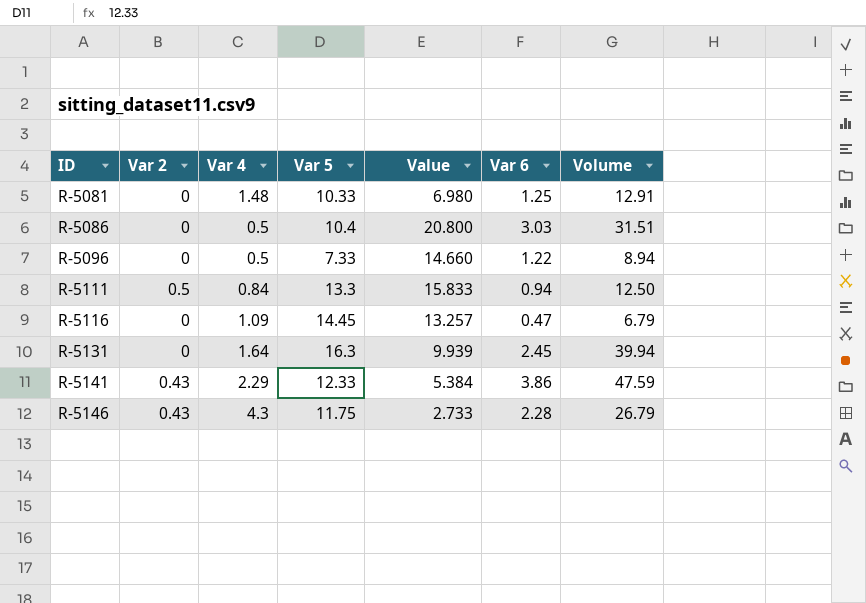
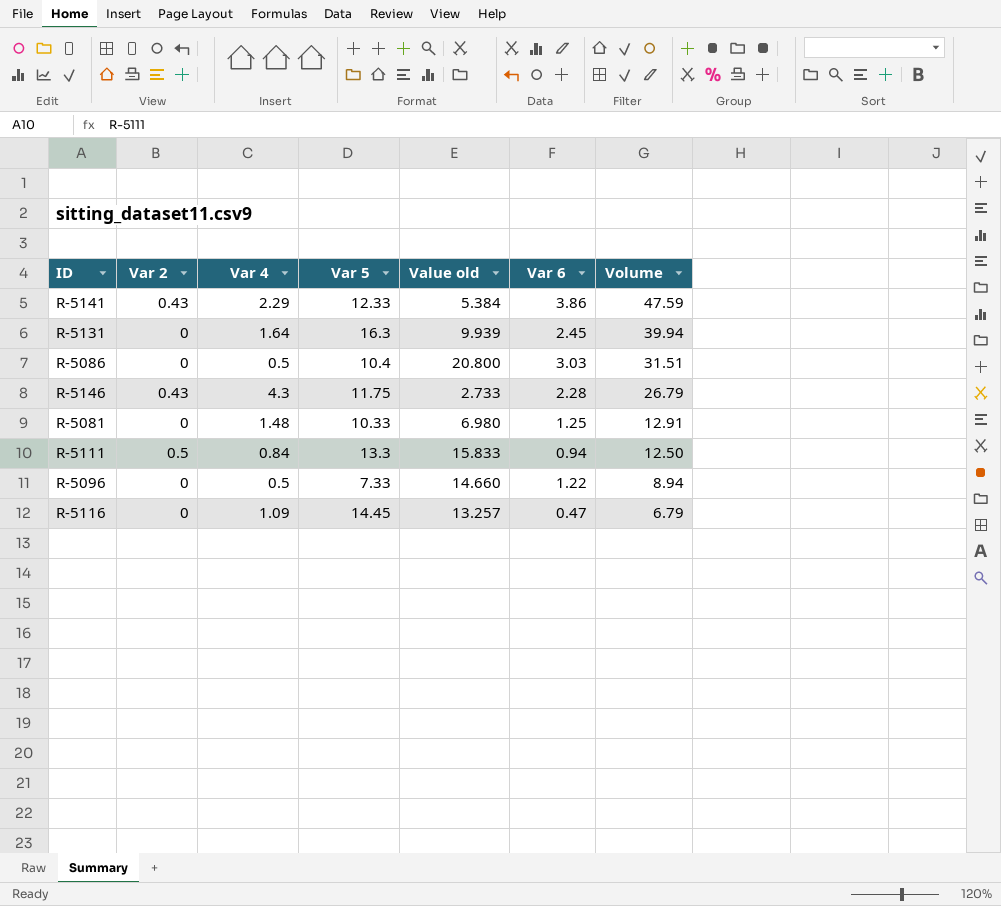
row order: ID ascending -> Volume descending
column name: Value -> Value old

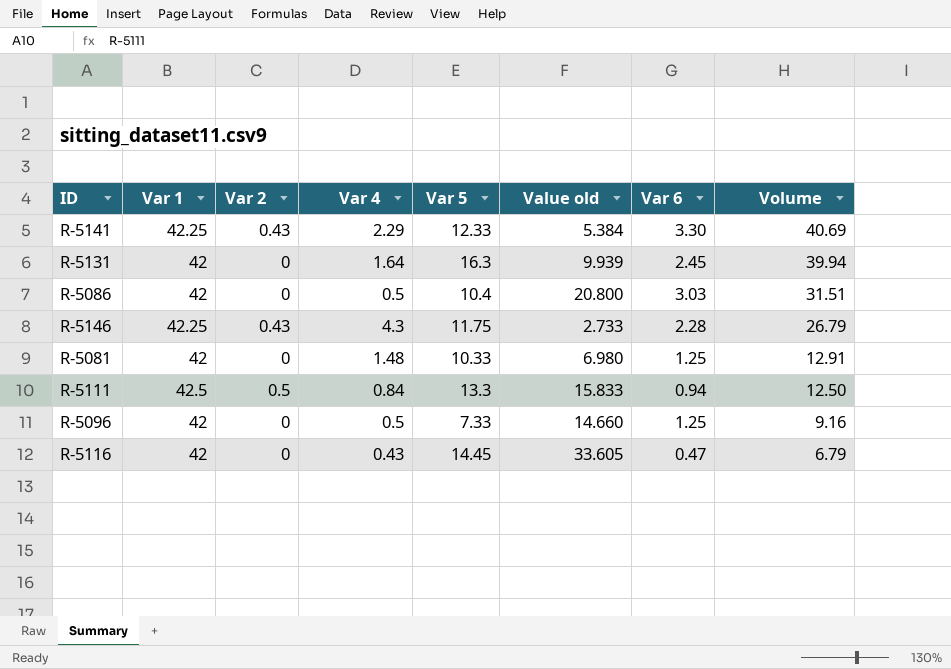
column Var 1 | position: none -> 2
R-5141 | Var 6: 3.86 -> 3.30
R-5141 | Volume: 47.59 -> 40.69
R-5096 | Var 6: 1.22 -> 1.25
R-5096 | Volume: 8.94 -> 9.16
R-5116 | Var 4: 1.09 -> 0.43
R-5116 | Value old: 13.257 -> 33.605

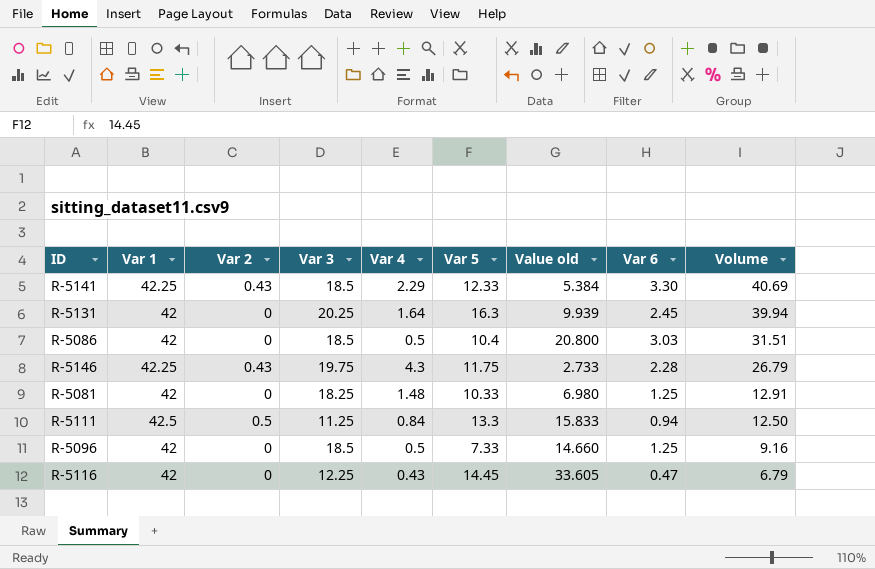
column Var 3 | position: none -> 4

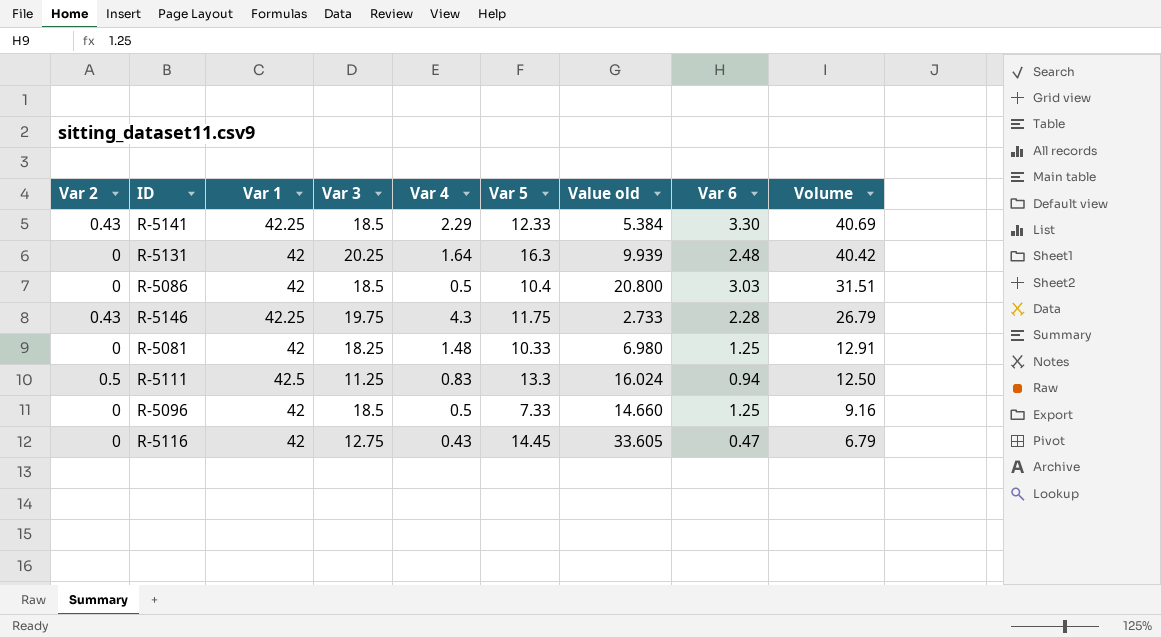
column Var 2 | position: 3 -> 1
R-5131 | Var 6: 2.45 -> 2.48
R-5131 | Volume: 39.94 -> 40.42
R-5111 | Var 4: 0.84 -> 0.83
R-5111 | Value old: 15.833 -> 16.024
R-5116 | Var 3: 12.25 -> 12.75

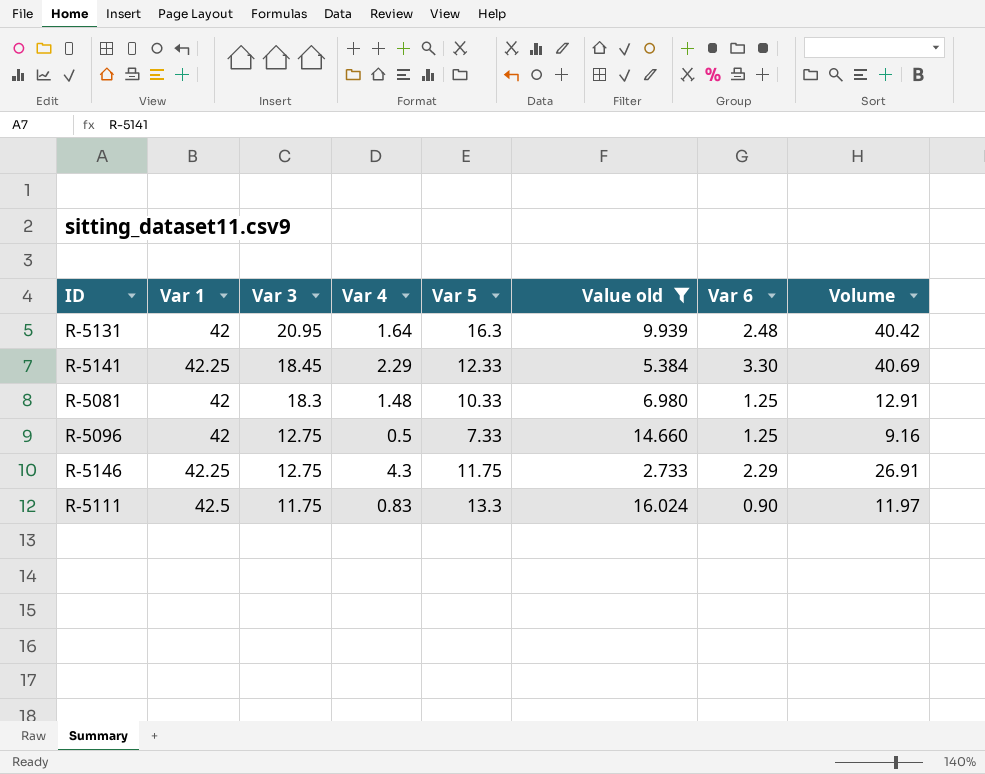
filter: none -> Value old <= 16.024
row order: Volume descending -> Var 3 descending
column Var 2 | position: 1 -> none
R-5131 | Var 3: 20.25 -> 20.95
R-5141 | Var 3: 18.5 -> 18.45
R-5081 | Var 3: 18.25 -> 18.3
R-5096 | Var 3: 18.5 -> 12.75
R-5146 | Var 3: 19.75 -> 12.75
R-5146 | Var 6: 2.28 -> 2.29
R-5146 | Volume: 26.79 -> 26.91
R-5111 | Var 3: 11.25 -> 11.75
R-5111 | Var 6: 0.94 -> 0.90
R-5111 | Volume: 12.50 -> 11.97

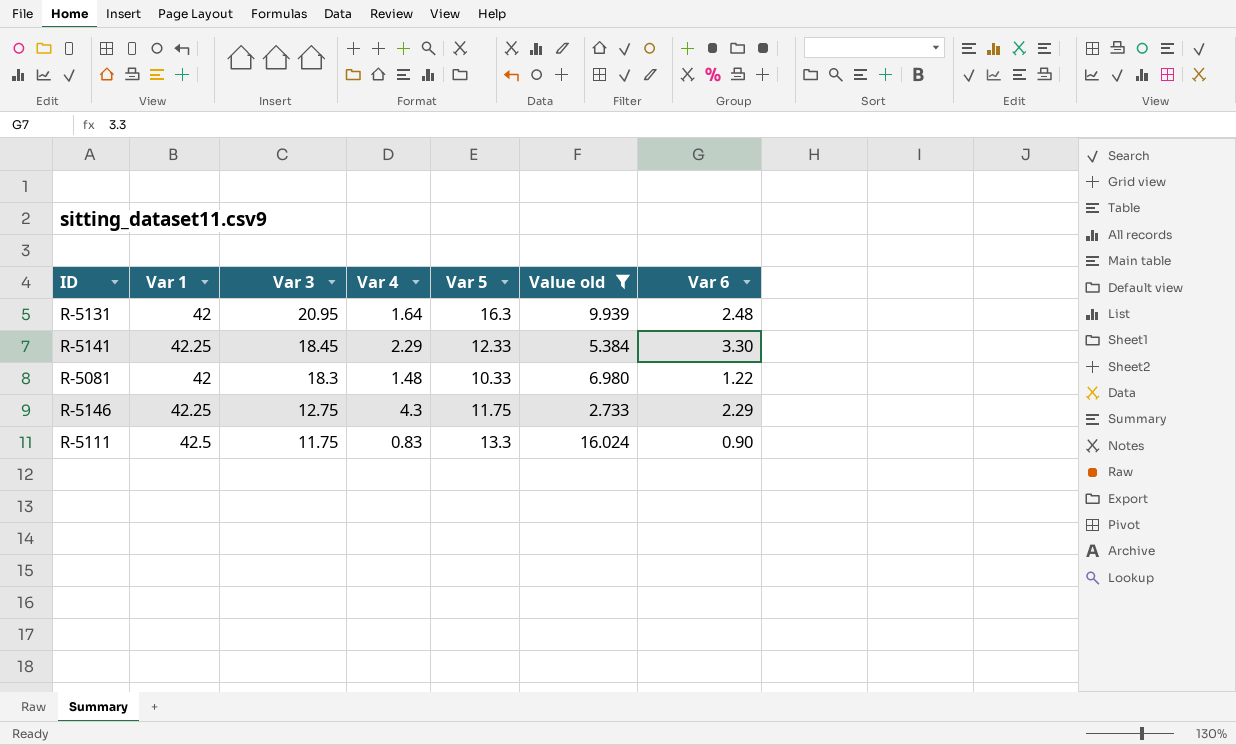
column Volume | formula: [Var 5] * [Var 6] -> none
row R-5096: 42 | 12.75 | 0.5 | 7.33 | 14.660 | 1.25 | 9.16 -> none
R-5081 | Var 6: 1.25 -> 1.22

